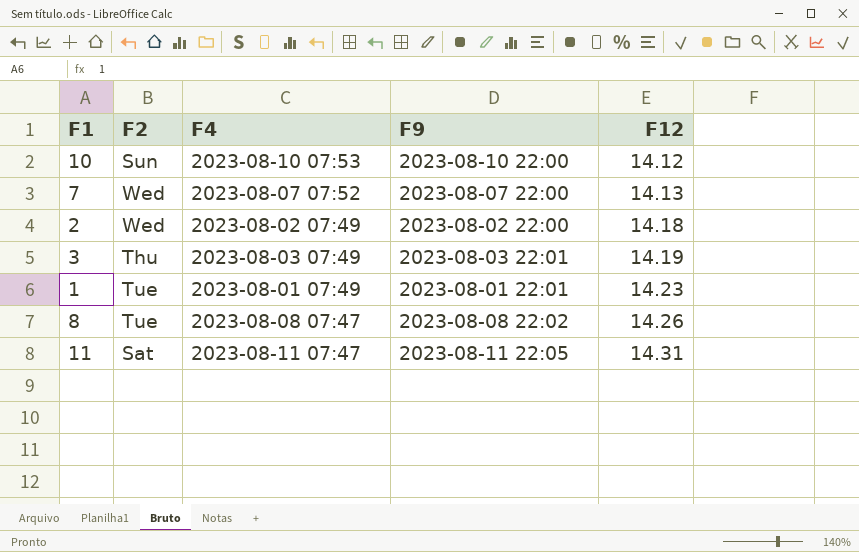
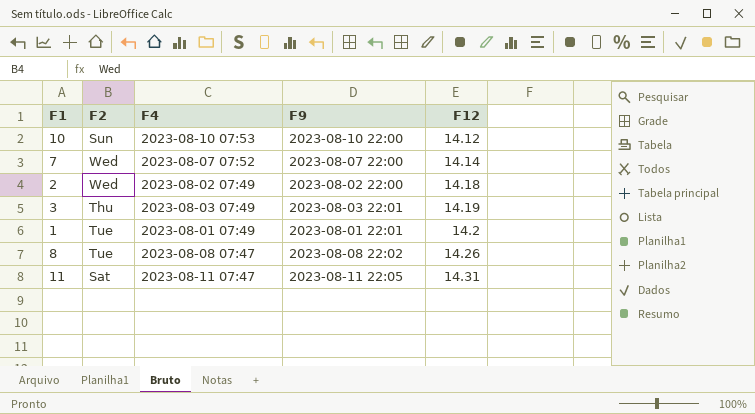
7 | F12: 14.13 -> 14.14
1 | F12: 14.23 -> 14.2

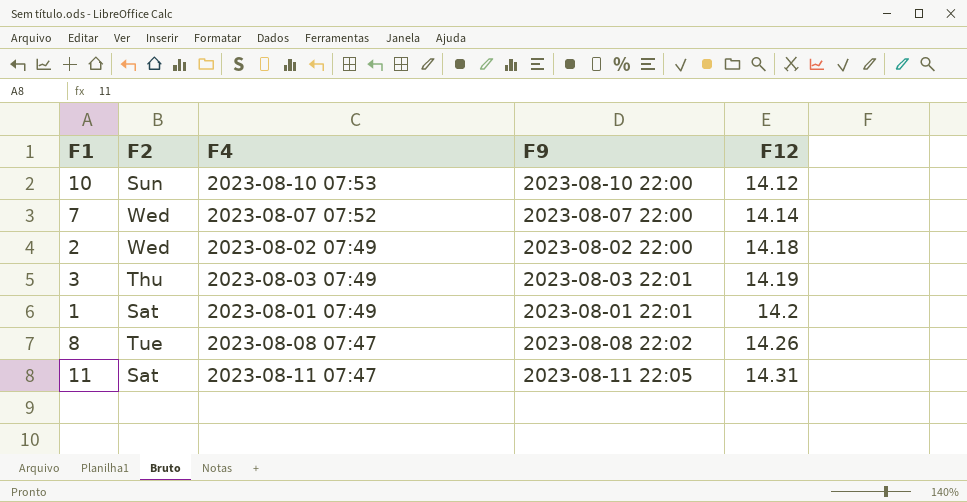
1 | F2: Tue -> Sat

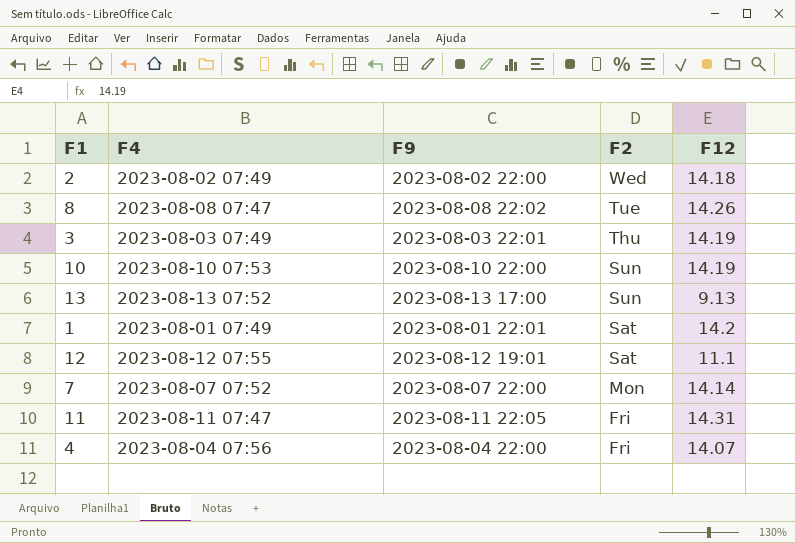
row order: F12 ascending -> F2 descending
column F2 | position: 2 -> 4
10 | F12: 14.12 -> 14.19
row 13: none -> 2023-08-13 07:52 | 2023-08-13 17:00 | Sun | 9.13
row 12: none -> 2023-08-12 07:55 | 2023-08-12 19:01 | Sat | 11.1
7 | F2: Wed -> Mon
11 | F2: Sat -> Fri
row 4: none -> 2023-08-04 07:56 | 2023-08-04 22:00 | Fri | 14.07

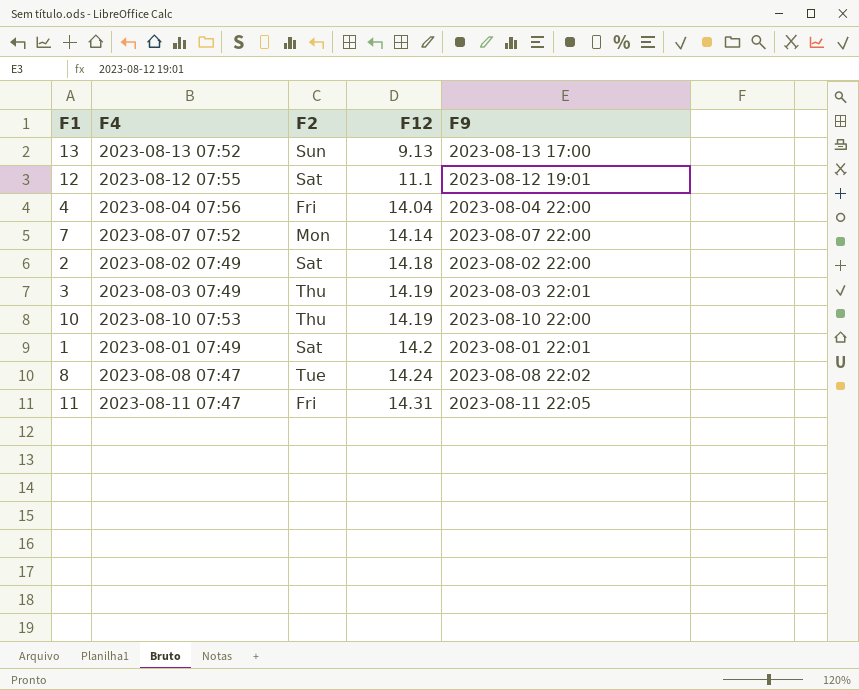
row order: F2 descending -> F12 ascending
column F9 | position: 3 -> 5
4 | F12: 14.07 -> 14.04
2 | F2: Wed -> Sat
10 | F2: Sun -> Thu
8 | F12: 14.26 -> 14.24

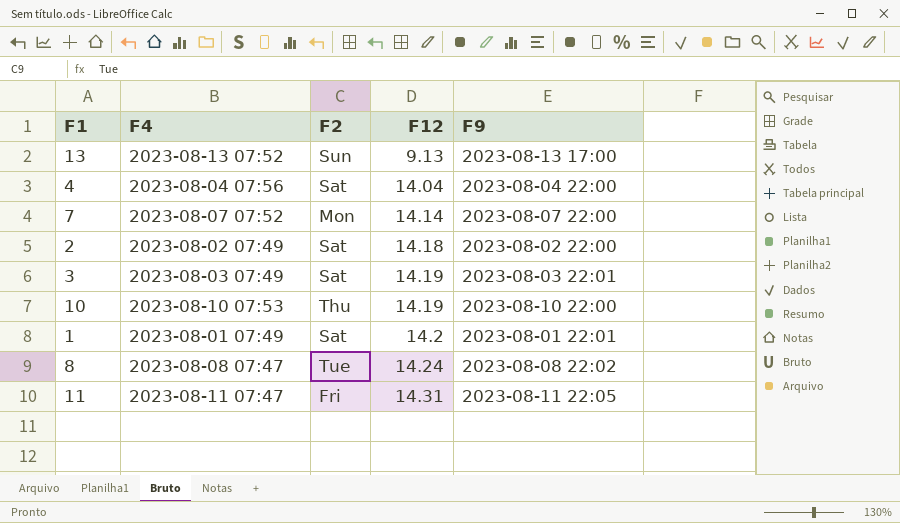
row 12: 2023-08-12 07:55 | Sat | 11.1 | 2023-08-12 19:01 -> none
4 | F2: Fri -> Sat
3 | F2: Thu -> Sat

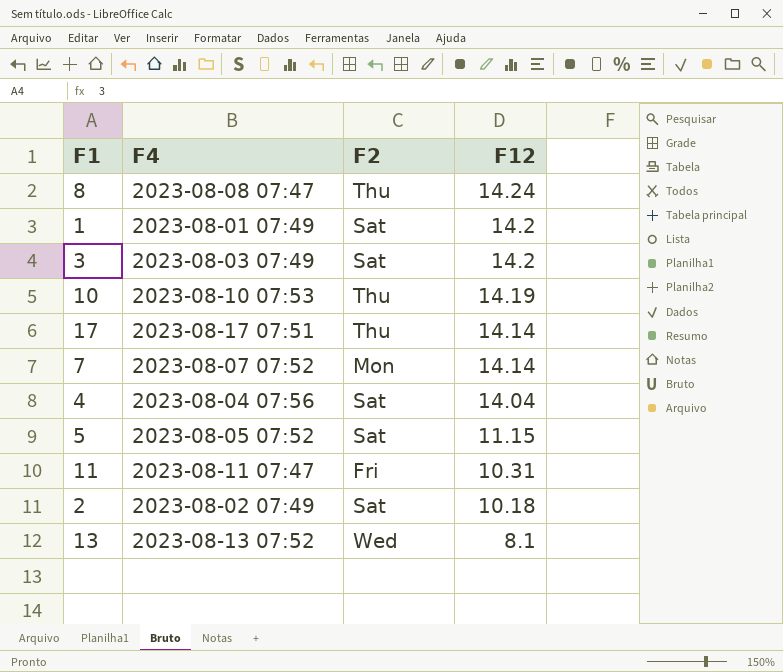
row order: F12 ascending -> F12 descending
column F9 | position: 5 -> none
8 | F2: Tue -> Thu
3 | F12: 14.19 -> 14.2
row 17: none -> 2023-08-17 07:51 | Thu | 14.14
row 5: none -> 2023-08-05 07:52 | Sat | 11.15
11 | F12: 14.31 -> 10.31
2 | F12: 14.18 -> 10.18
13 | F2: Sun -> Wed
13 | F12: 9.13 -> 8.1

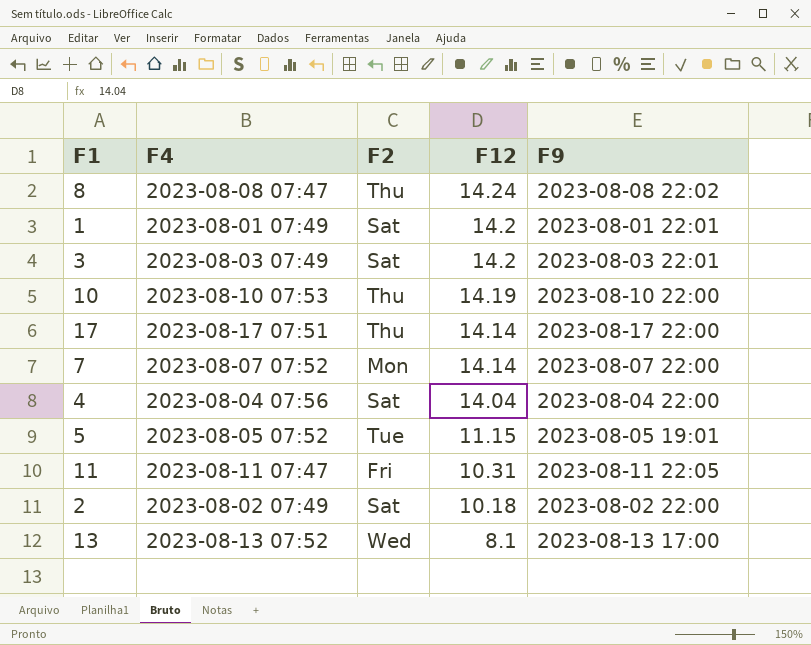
column F9 | position: none -> 5
5 | F2: Sat -> Tue

